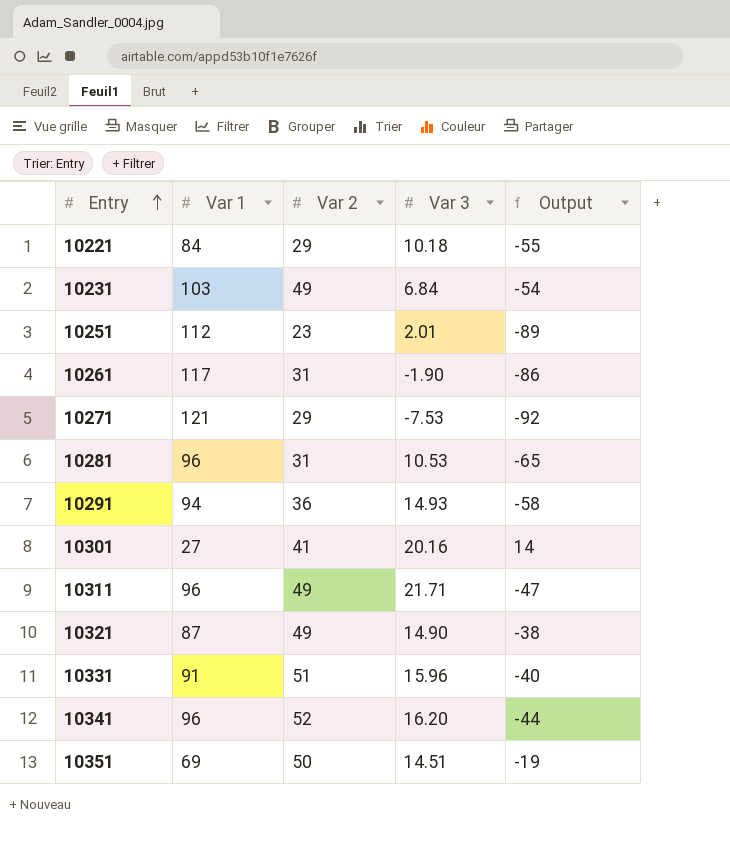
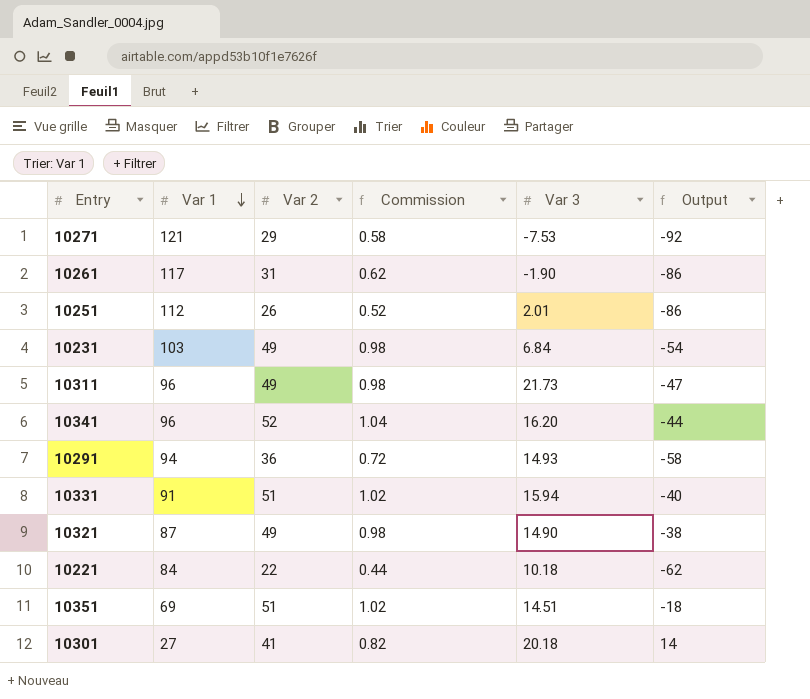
row order: Entry ascending -> Var 1 descending
column Commission | formula: none -> [Var 2] * 0.02
row 10281: 96 | 31 | 10.53 | -65 -> none
10251 | Var 2: 23 -> 26
10251 | Output: -89 -> -86
10311 | Var 3: 21.71 -> 21.73
10331 | Var 3: 15.96 -> 15.94
10221 | Var 2: 29 -> 22
10221 | Output: -55 -> -62
10351 | Var 2: 50 -> 51
10351 | Output: -19 -> -18
10301 | Var 3: 20.16 -> 20.18

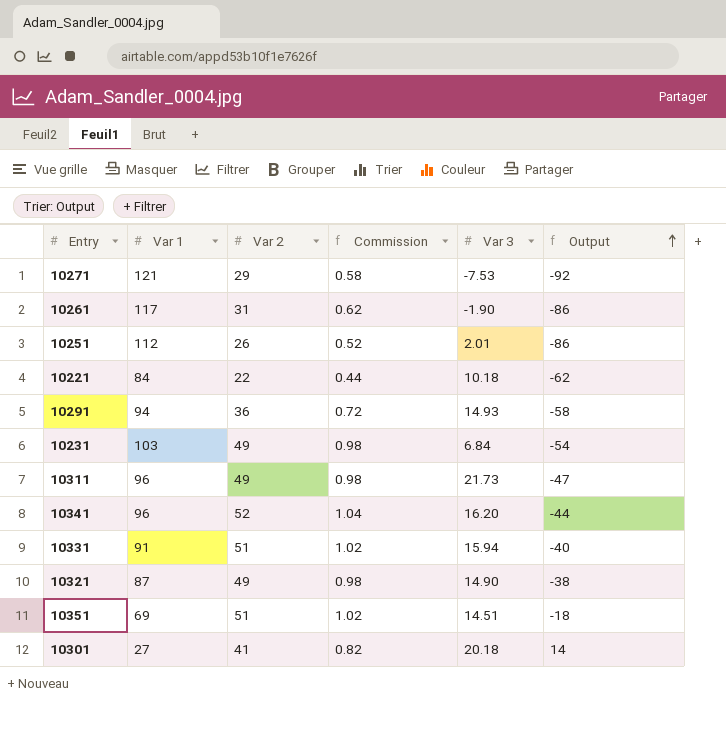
row order: Var 1 descending -> Output ascending

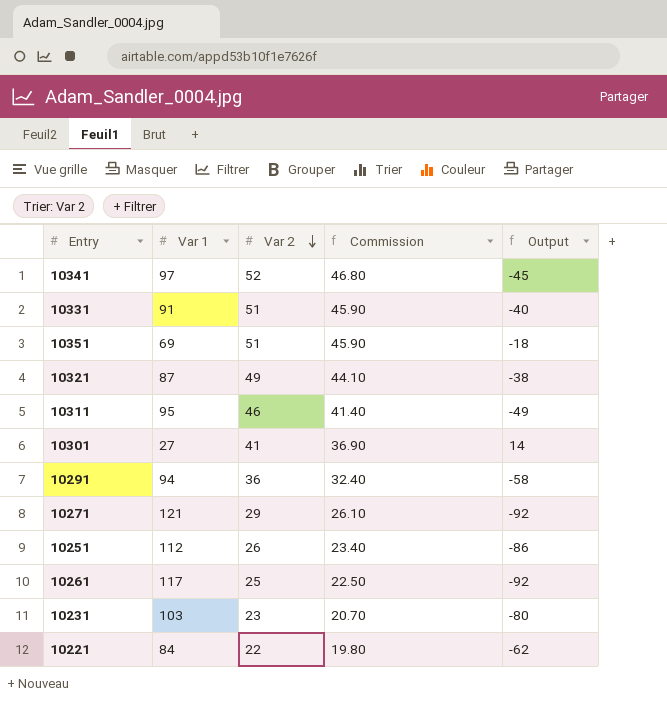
row order: Output ascending -> Var 2 descending
column Var 3 | position: 5 -> none
column Commission | formula: [Var 2] * 0.02 -> [Var 2] * 0.9
10341 | Var 1: 96 -> 97
10341 | Output: -44 -> -45
10311 | Var 1: 96 -> 95
10311 | Var 2: 49 -> 46
10311 | Output: -47 -> -49
10261 | Var 2: 31 -> 25
10261 | Output: -86 -> -92
10231 | Var 2: 49 -> 23
10231 | Output: -54 -> -80

